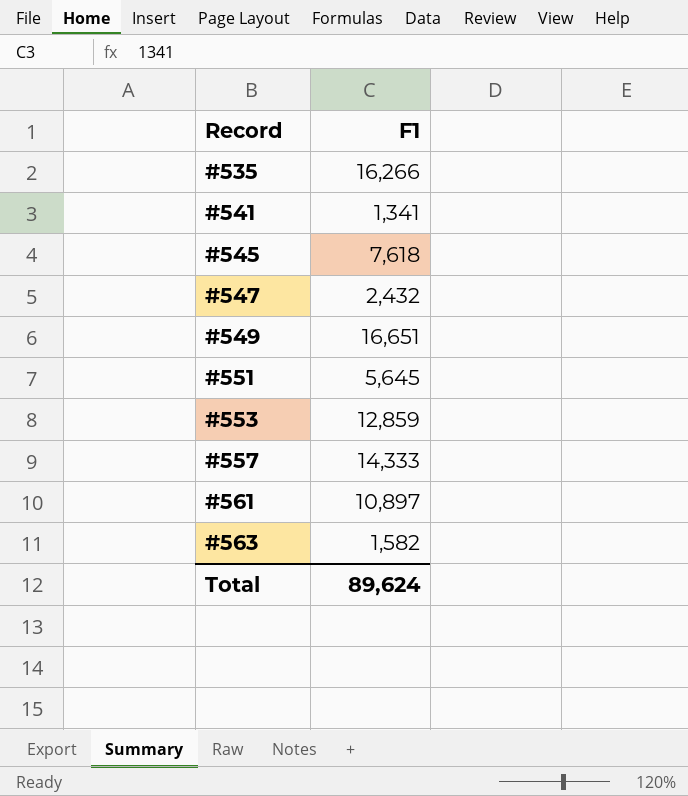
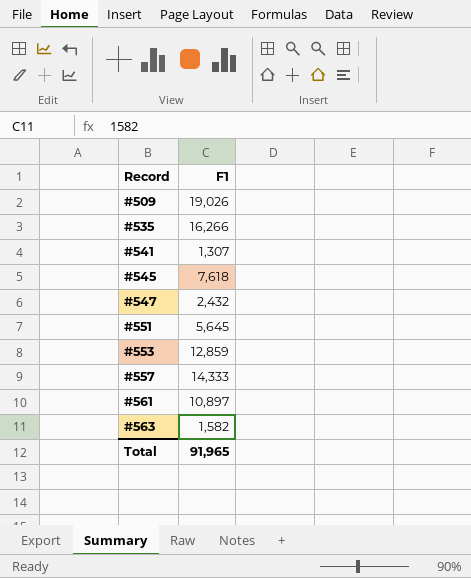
row #549: 16,651 -> none
row #509: none -> 19,026
#541 | F1: 1,341 -> 1,307
Total | F1: 89,624 -> 91,965

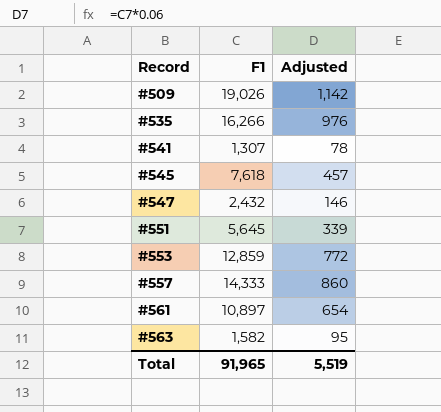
column Adjusted | formula: none -> [F1] * 0.06

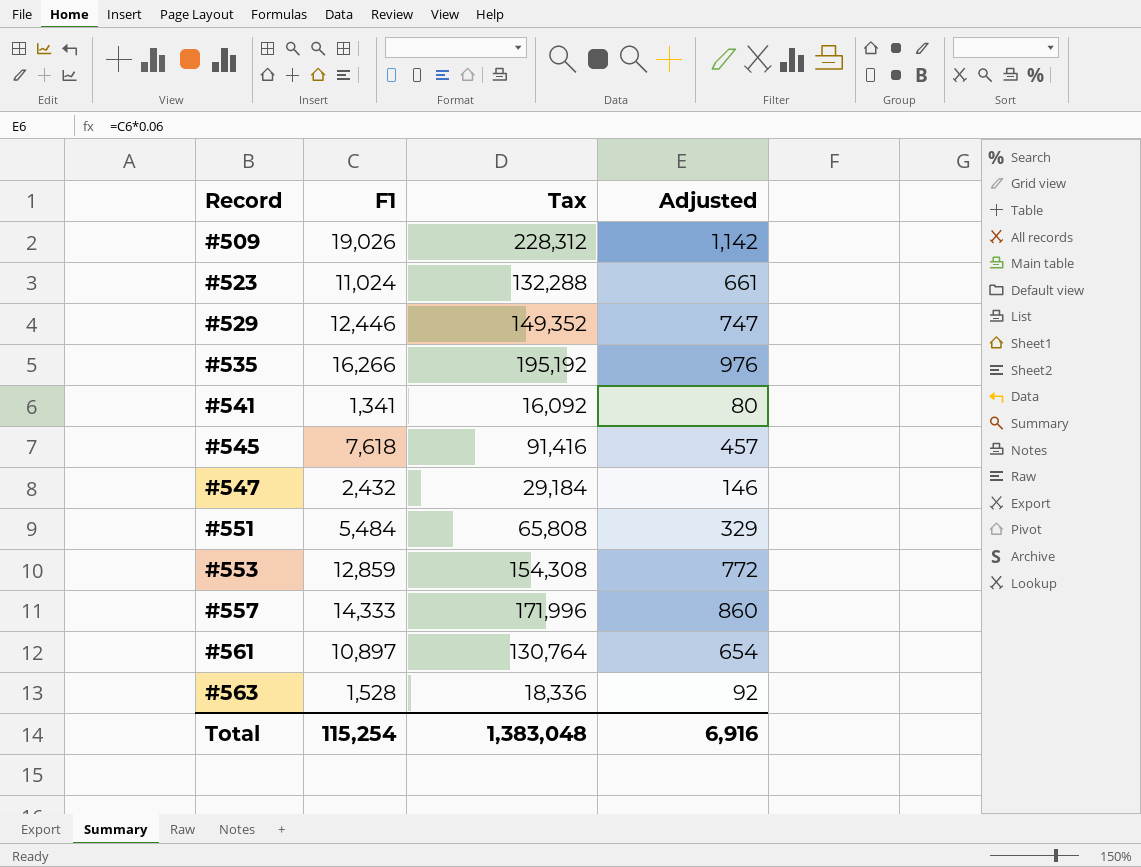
column Tax | formula: none -> [F1] * 12
row #523: none -> 11,024 | 132,288 | 661
row #529: none -> 12,446 | 149,352 | 747
#541 | F1: 1,307 -> 1,341
#541 | Adjusted: 78 -> 80
#551 | F1: 5,645 -> 5,484
#551 | Adjusted: 339 -> 329
#563 | F1: 1,582 -> 1,528
#563 | Adjusted: 95 -> 92
Total | F1: 91,965 -> 115,254
Total | Adjusted: 5,519 -> 6,916

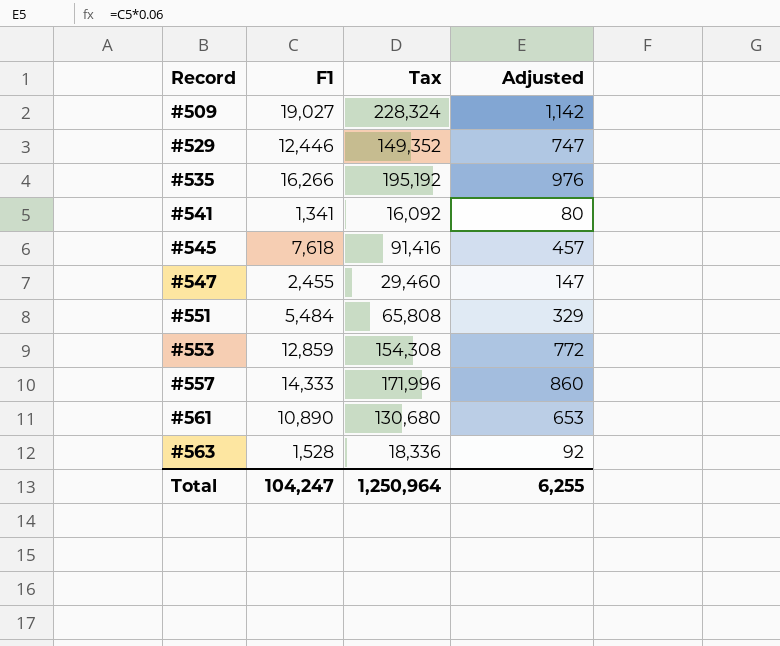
row #523: 11,024 | 132,288 | 661 -> none
#509 | F1: 19,026 -> 19,027
#509 | Tax: 228,312 -> 228,324
#547 | F1: 2,432 -> 2,455
#547 | Tax: 29,184 -> 29,460
#547 | Adjusted: 146 -> 147
#561 | F1: 10,897 -> 10,890
#561 | Tax: 130,764 -> 130,680
#561 | Adjusted: 654 -> 653
Total | F1: 115,254 -> 104,247
Total | Tax: 1,383,048 -> 1,250,964
Total | Adjusted: 6,916 -> 6,255

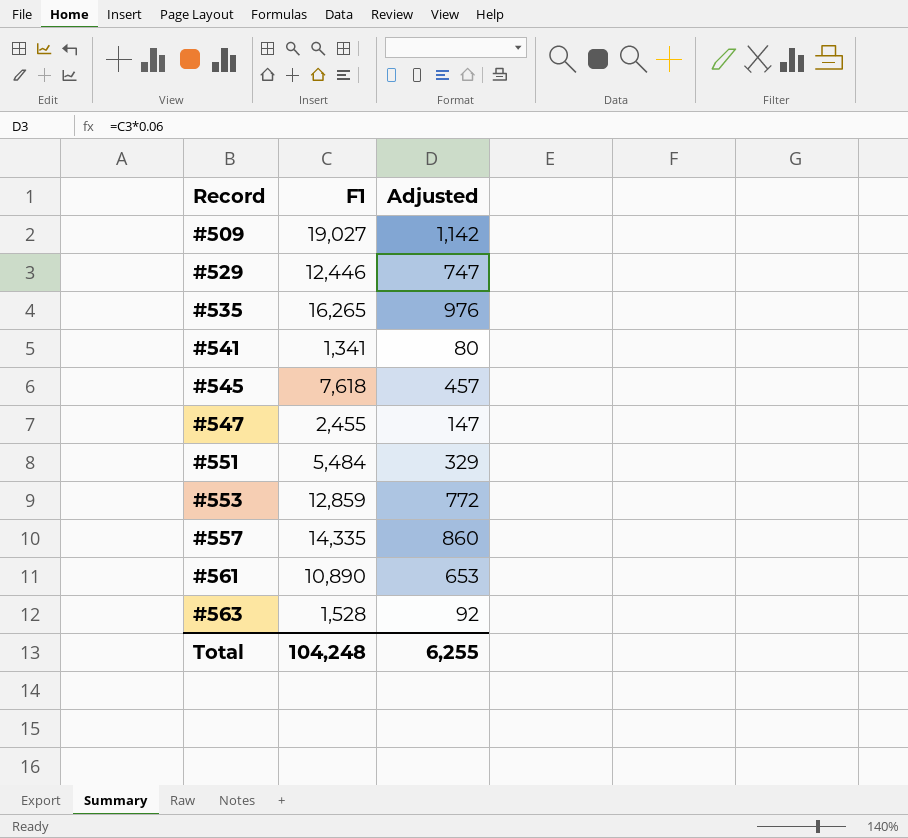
column Tax | formula: [F1] * 12 -> none
#535 | F1: 16,266 -> 16,265
#557 | F1: 14,333 -> 14,335
Total | F1: 104,247 -> 104,248

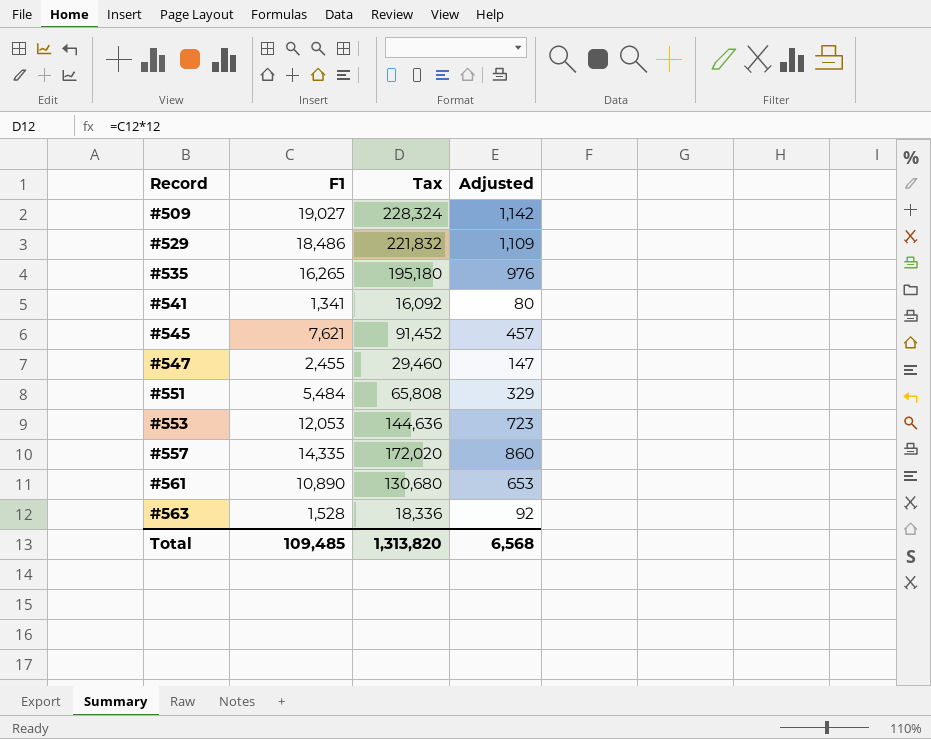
column Tax | formula: none -> [F1] * 12
#529 | F1: 12,446 -> 18,486
#529 | Adjusted: 747 -> 1,109
#545 | F1: 7,618 -> 7,621
#553 | F1: 12,859 -> 12,053
#553 | Adjusted: 772 -> 723
Total | F1: 104,248 -> 109,485
Total | Adjusted: 6,255 -> 6,568

